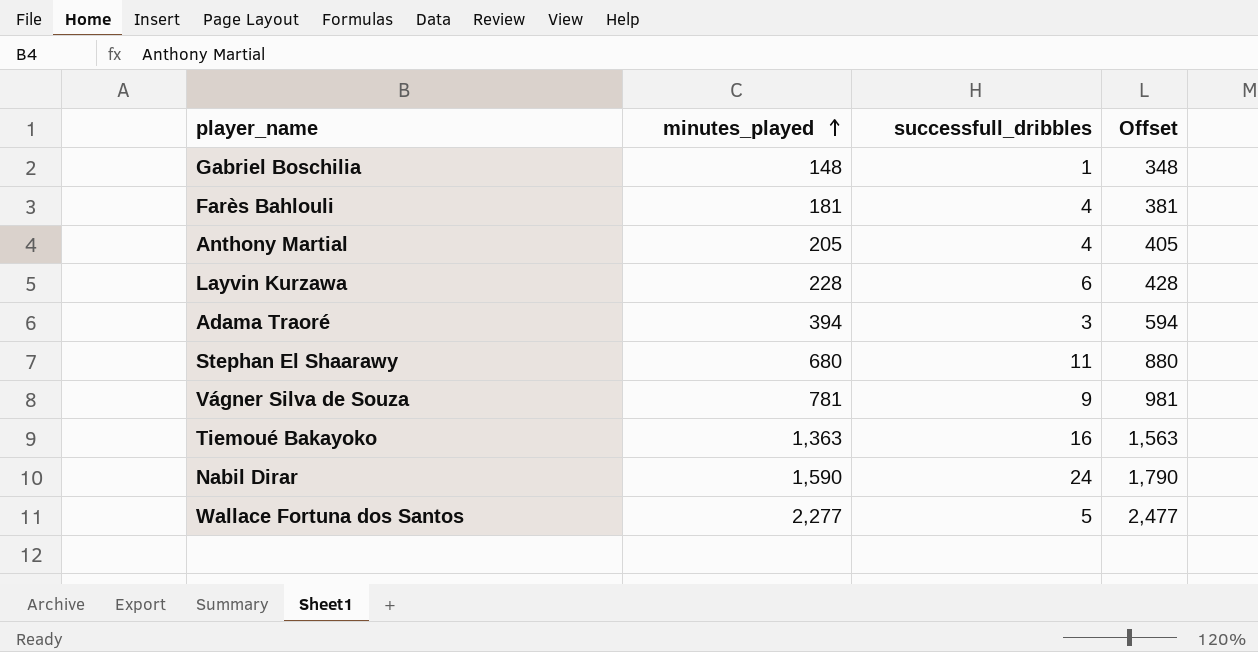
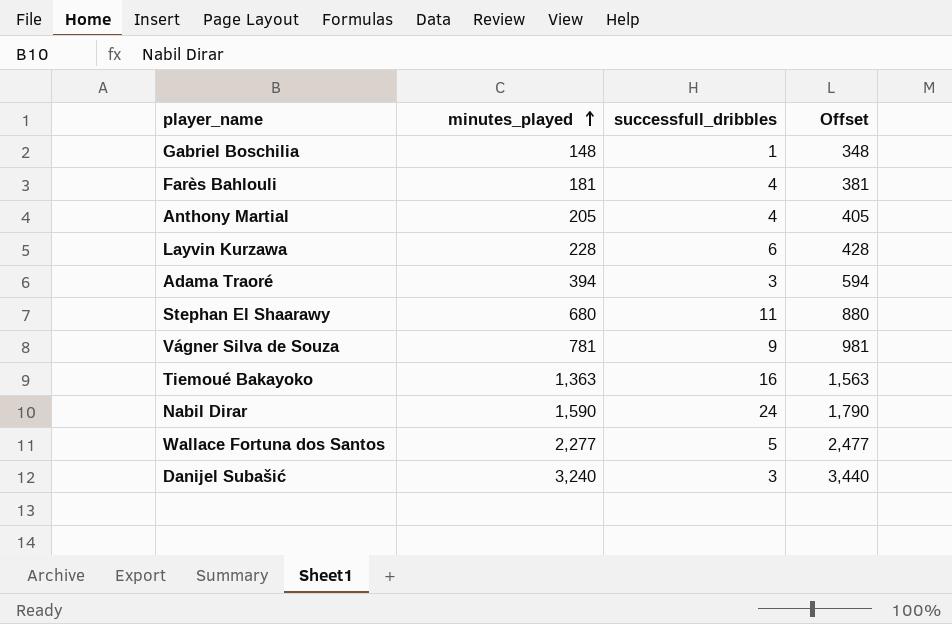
row Danijel Subašić: none -> 3,240 | 3 | 3,440

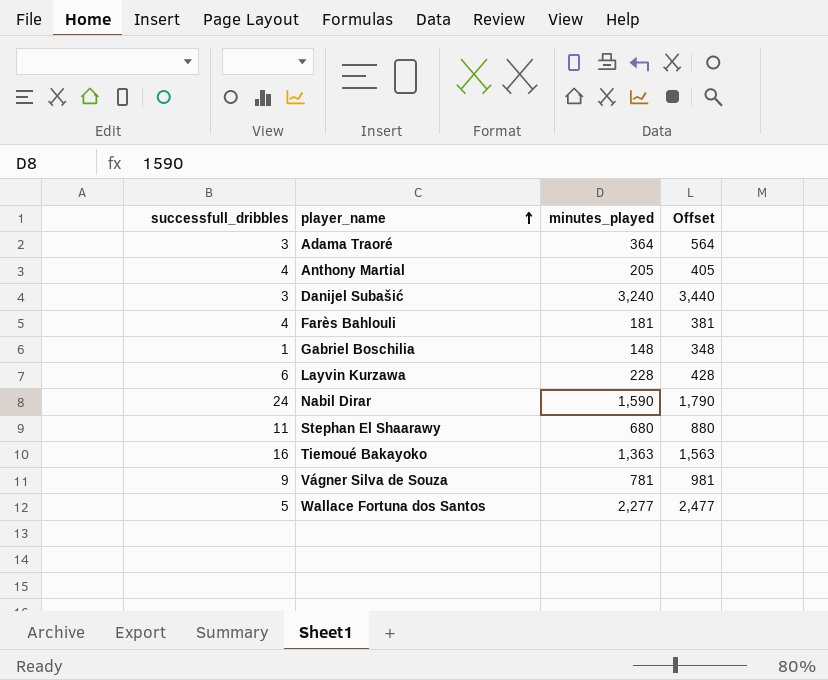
row order: minutes_played ascending -> player_name ascending
column successfull_dribbles | position: 3 -> 1
Adama Traoré | minutes_played: 394 -> 364
Adama Traoré | Offset: 594 -> 564

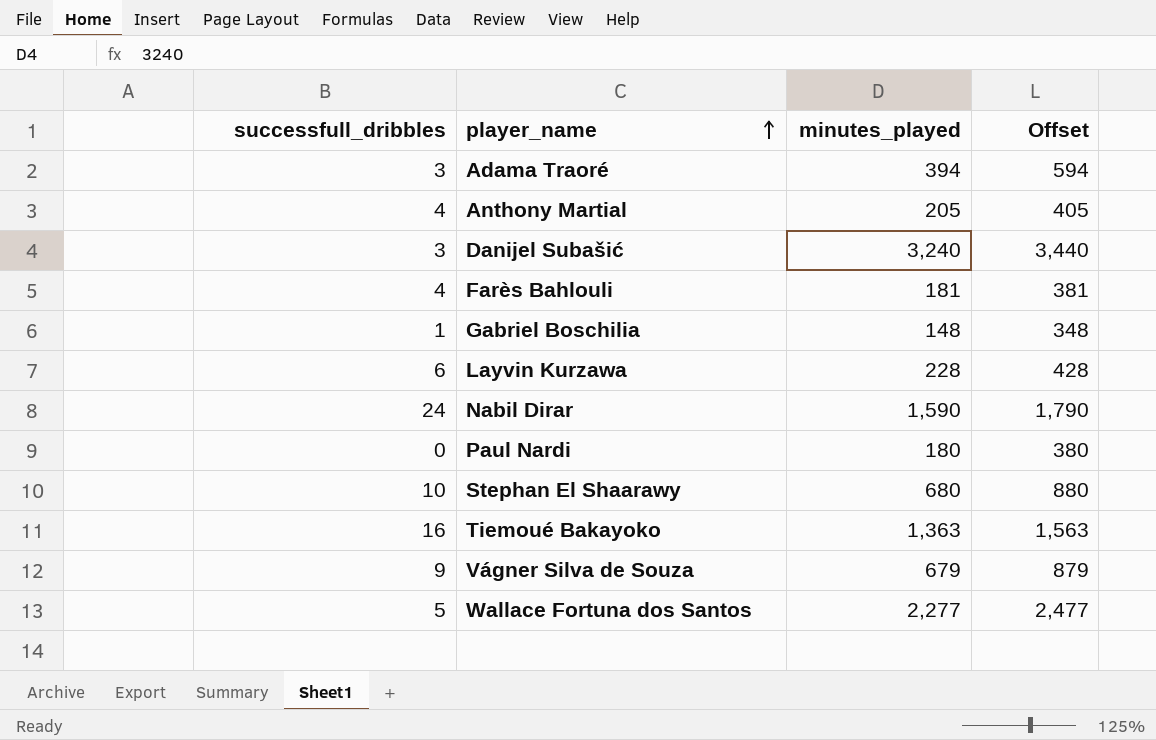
Adama Traoré | minutes_played: 364 -> 394
Adama Traoré | Offset: 564 -> 594
row Paul Nardi: none -> 0 | 180 | 380
Stephan El Shaarawy | successfull_dribbles: 11 -> 10
Vágner Silva de Souza | minutes_played: 781 -> 679
Vágner Silva de Souza | Offset: 981 -> 879

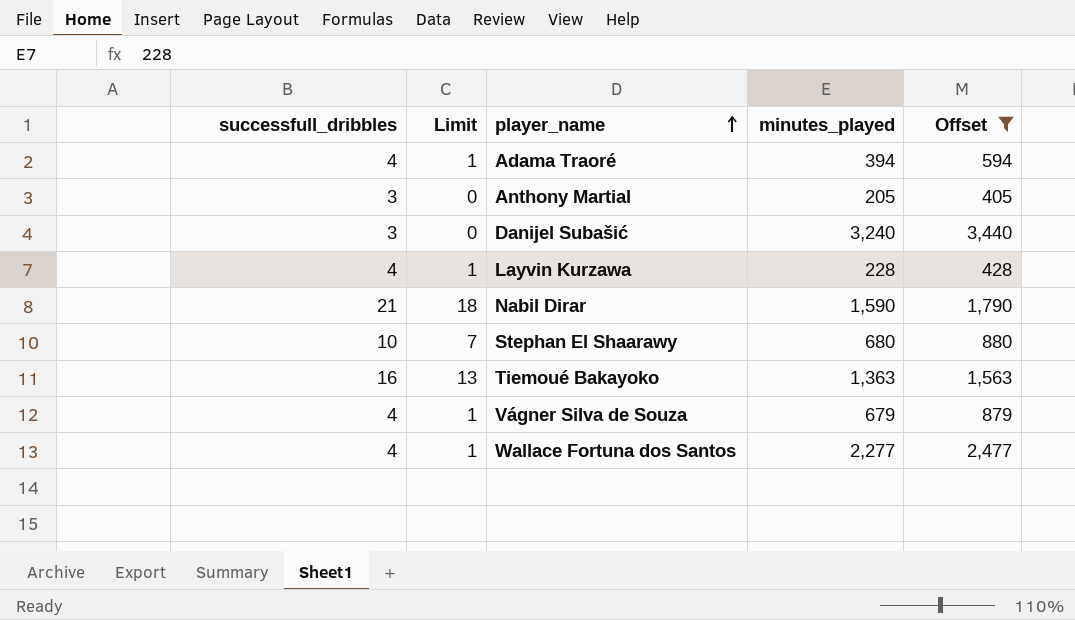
filter: none -> Offset >= 405
column Limit | formula: none -> [successfull_dribbles] - 3
Adama Traoré | successfull_dribbles: 3 -> 4
Anthony Martial | successfull_dribbles: 4 -> 3
Layvin Kurzawa | successfull_dribbles: 6 -> 4
Nabil Dirar | successfull_dribbles: 24 -> 21
Vágner Silva de Souza | successfull_dribbles: 9 -> 4
Wallace Fortuna dos Santos | successfull_dribbles: 5 -> 4

